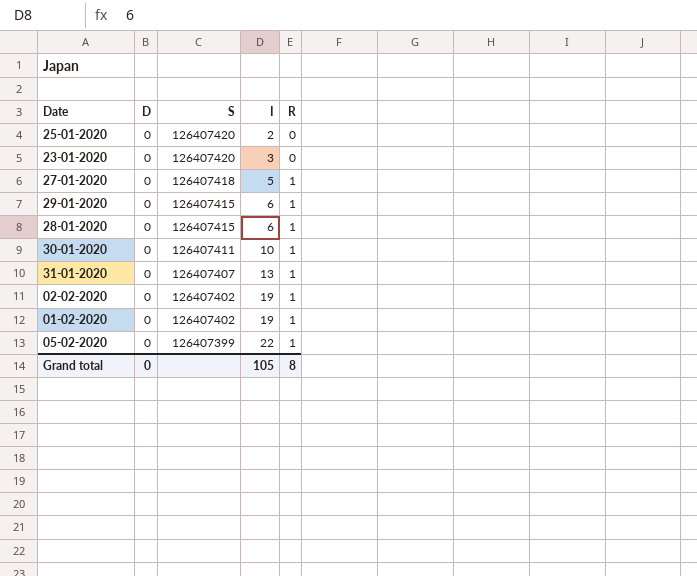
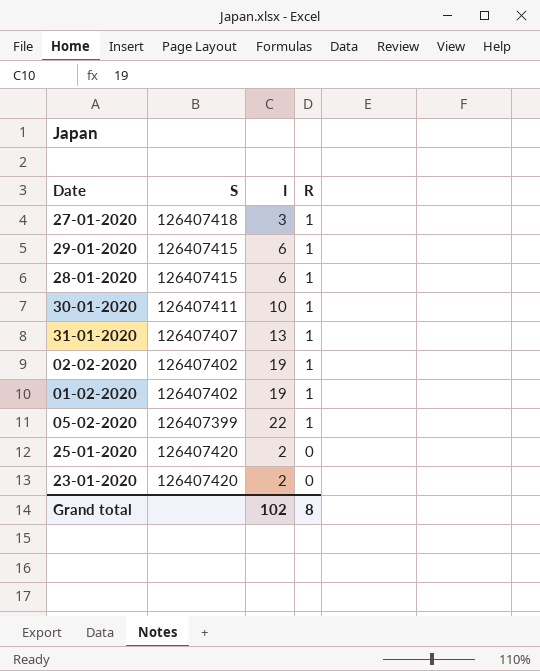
row order: S descending -> R descending
column D | position: 2 -> none
27-01-2020 | I: 5 -> 3
23-01-2020 | I: 3 -> 2
Grand total | I: 105 -> 102

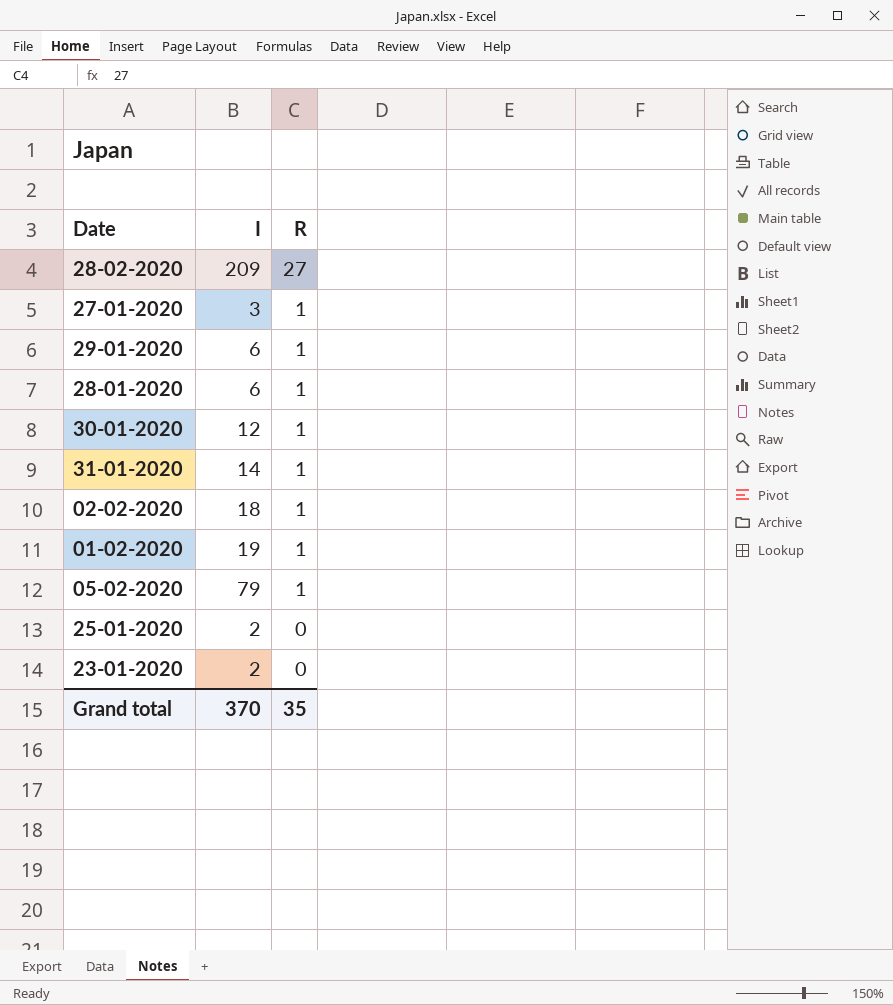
column S | position: 2 -> none
row 28-02-2020: none -> 209 | 27
30-01-2020 | I: 10 -> 12
31-01-2020 | I: 13 -> 14
02-02-2020 | I: 19 -> 18
05-02-2020 | I: 22 -> 79
Grand total | I: 102 -> 370
Grand total | R: 8 -> 35

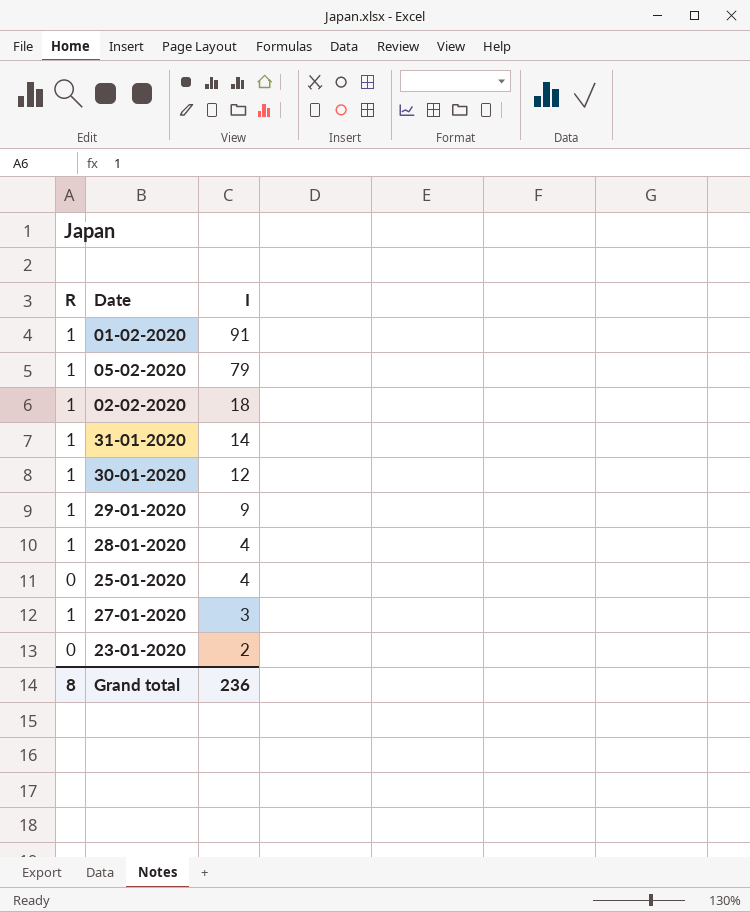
row order: R descending -> I descending
column R | position: 3 -> 1
row 28-02-2020: 209 | 27 -> none
01-02-2020 | I: 19 -> 91
29-01-2020 | I: 6 -> 9
28-01-2020 | I: 6 -> 4
25-01-2020 | I: 2 -> 4
Grand total | R: 35 -> 8
Grand total | I: 370 -> 236

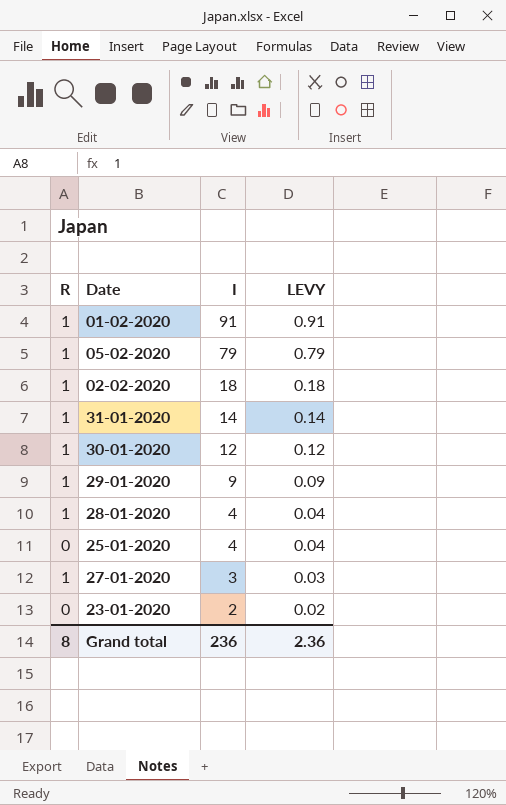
column LEVY | formula: none -> [I] * 0.01

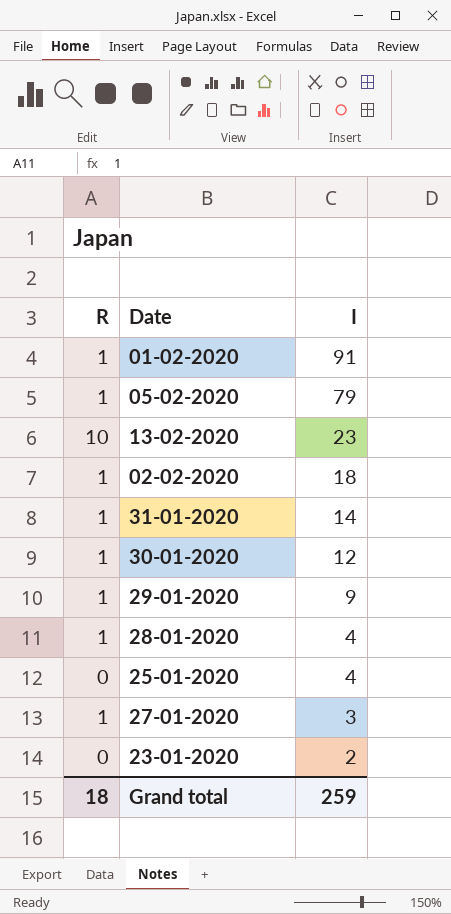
column LEVY | formula: [I] * 0.01 -> none
row 13-02-2020: none -> 10 | 23
Grand total | R: 8 -> 18
Grand total | I: 236 -> 259

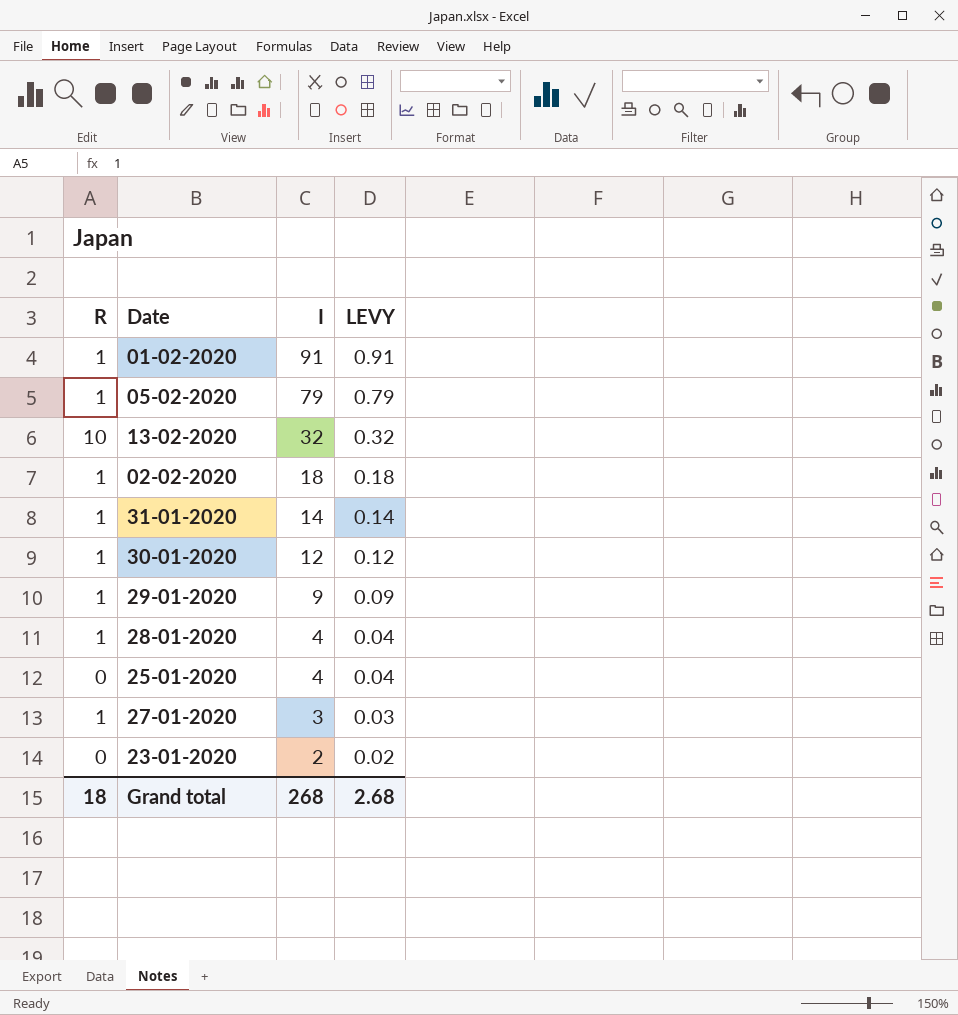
column LEVY | formula: none -> [I] * 0.01
13-02-2020 | I: 23 -> 32
Grand total | I: 259 -> 268

